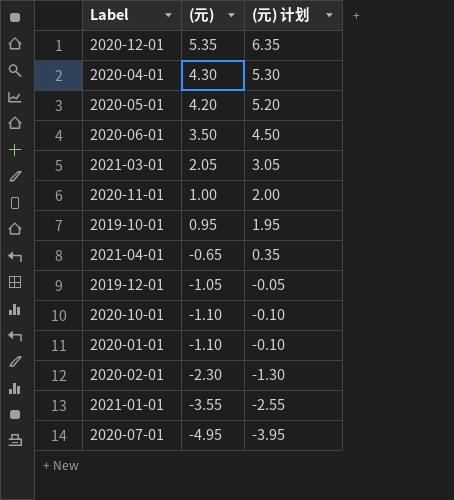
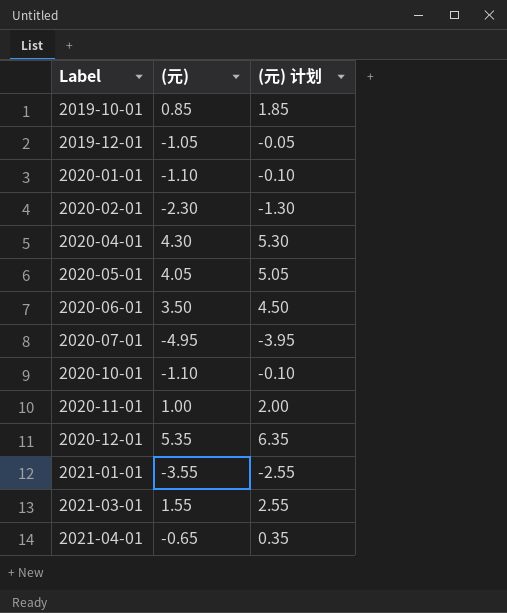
row order: (元) descending -> Label ascending
2019-10-01 | (元): 0.95 -> 0.85
2019-10-01 | (元) 计划: 1.95 -> 1.85
2020-05-01 | (元): 4.20 -> 4.05
2020-05-01 | (元) 计划: 5.20 -> 5.05
2021-03-01 | (元): 2.05 -> 1.55
2021-03-01 | (元) 计划: 3.05 -> 2.55

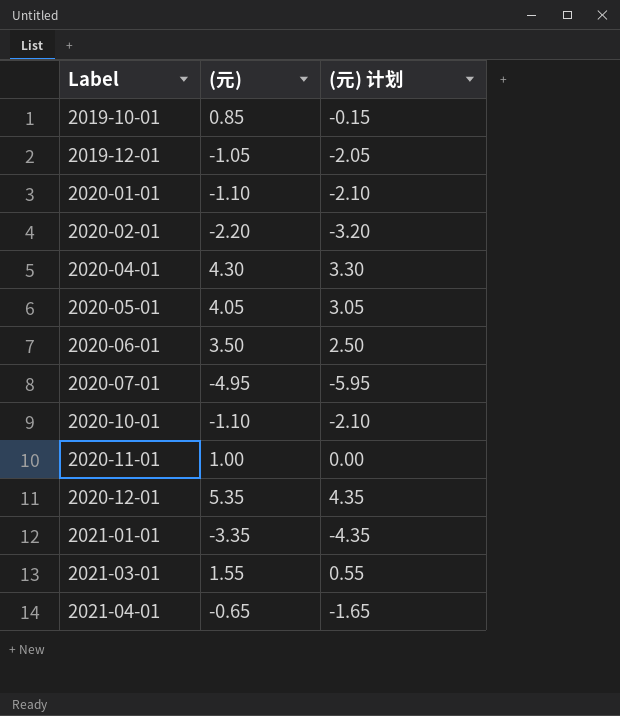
column (元) 计划 | formula: [(元)] + 1 -> [(元)] - 1
2020-02-01 | (元): -2.30 -> -2.20
2021-01-01 | (元): -3.55 -> -3.35

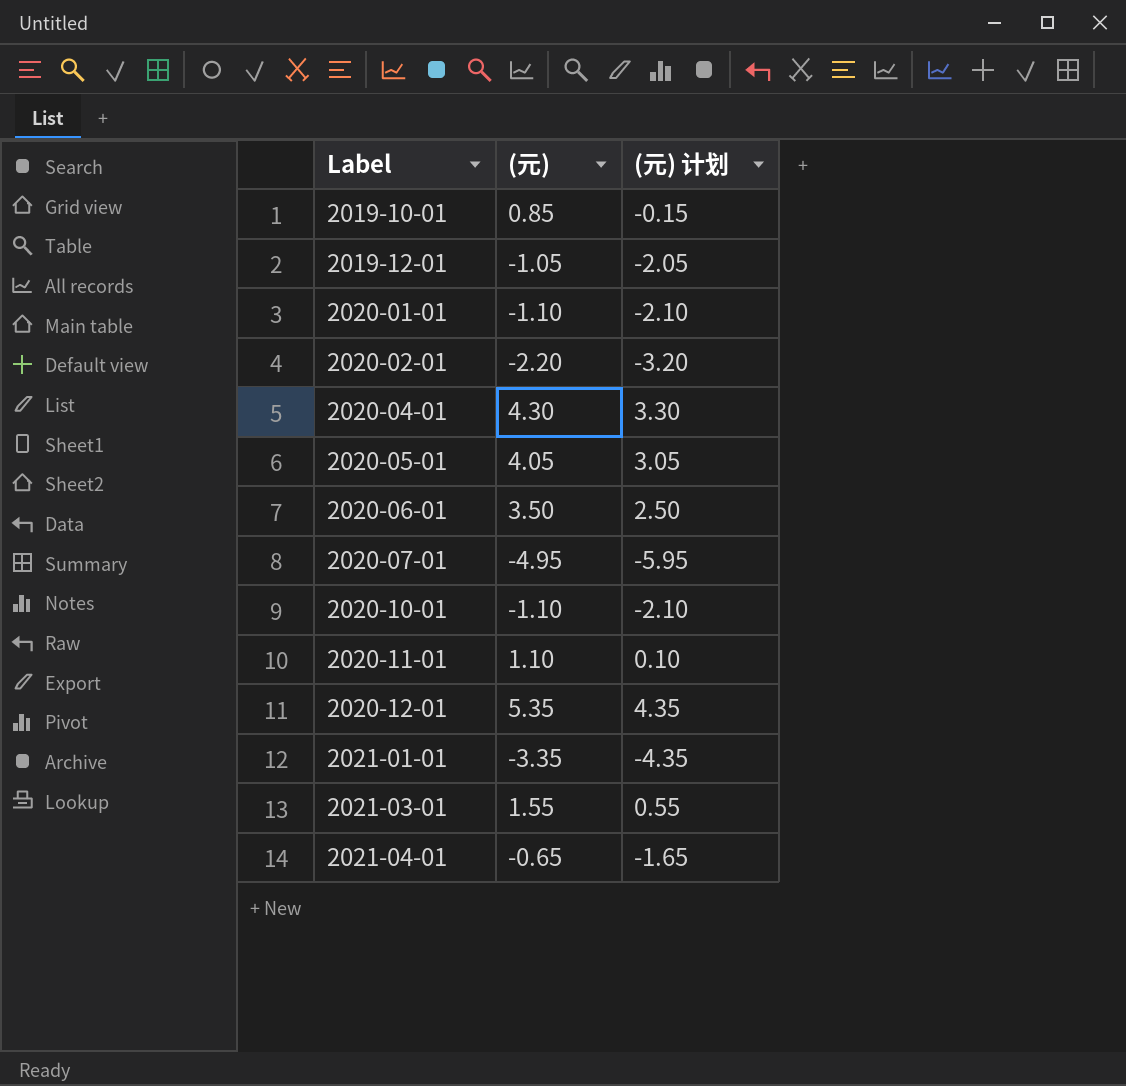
2020-11-01 | (元): 1.00 -> 1.10
2020-11-01 | (元) 计划: 0.00 -> 0.10

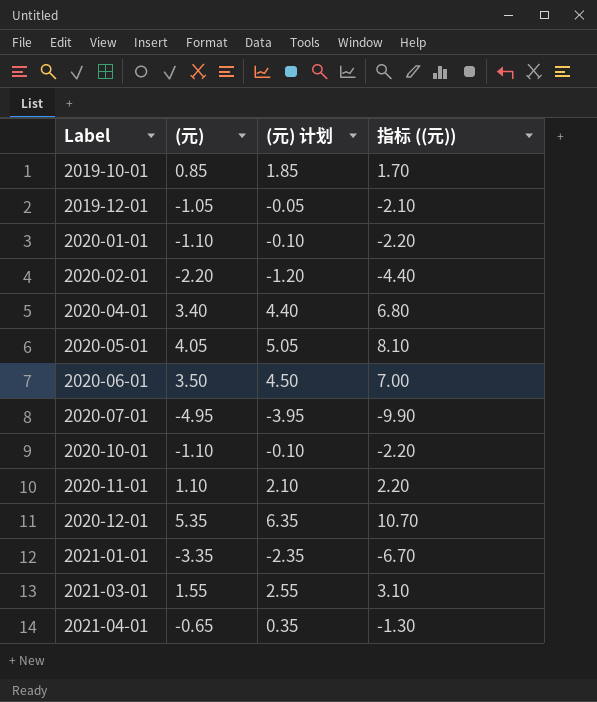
column (元) 计划 | formula: [(元)] - 1 -> [(元)] + 1
column 指标 ((元)) | formula: none -> [(元)] * 2
2020-04-01 | (元): 4.30 -> 3.40

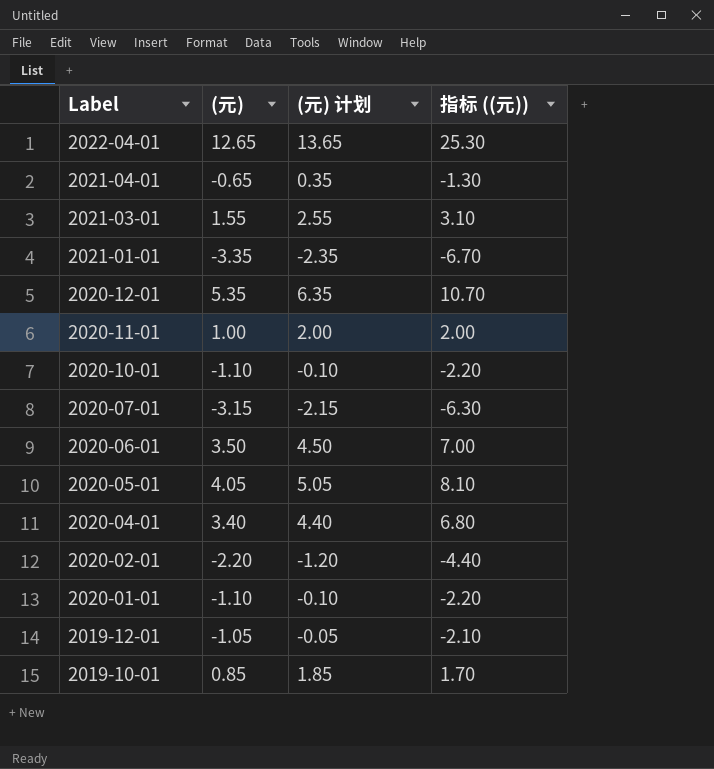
row order: Label ascending -> Label descending
row 2022-04-01: none -> 12.65 | 13.65 | 25.30
2020-11-01 | (元): 1.10 -> 1.00
2020-11-01 | (元) 计划: 2.10 -> 2.00
2020-11-01 | 指标 ((元)): 2.20 -> 2.00
2020-07-01 | (元): -4.95 -> -3.15
2020-07-01 | (元) 计划: -3.95 -> -2.15
2020-07-01 | 指标 ((元)): -9.90 -> -6.30

